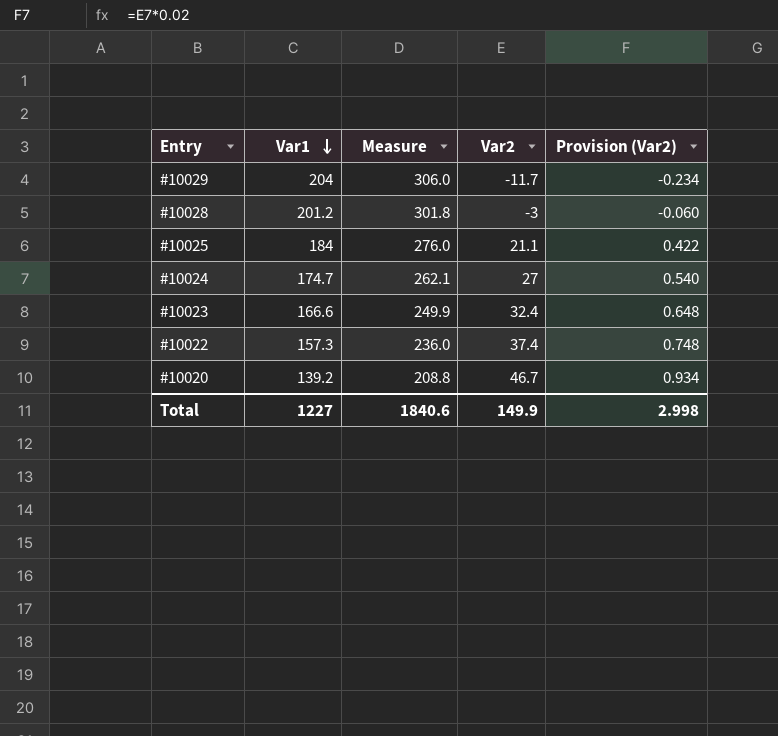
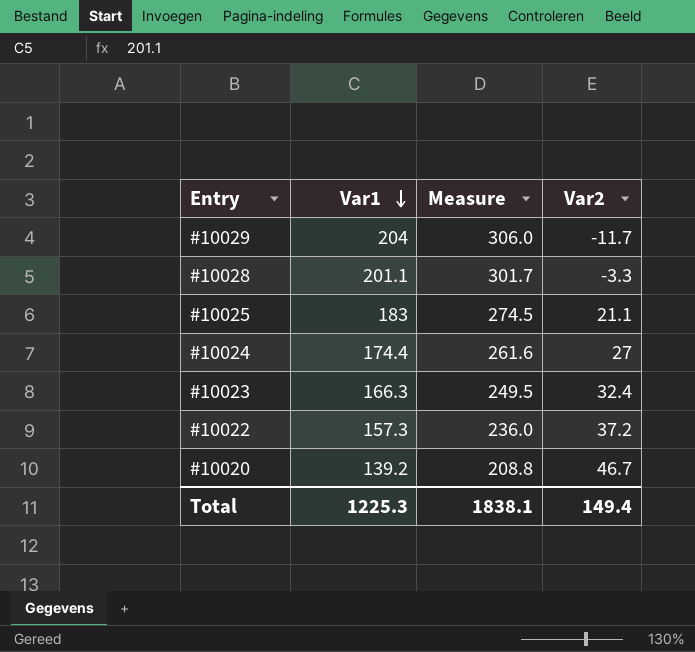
column Provision (Var2) | formula: [Var2] * 0.02 -> none
#10028 | Var1: 201.2 -> 201.1
#10028 | Measure: 301.8 -> 301.7
#10028 | Var2: -3 -> -3.3
#10025 | Var1: 184 -> 183
#10025 | Measure: 276.0 -> 274.5
#10024 | Var1: 174.7 -> 174.4
#10024 | Measure: 262.1 -> 261.6
#10023 | Var1: 166.6 -> 166.3
#10023 | Measure: 249.9 -> 249.5
#10022 | Var2: 37.4 -> 37.2
Total | Var1: 1227 -> 1225.3
Total | Measure: 1840.6 -> 1838.1
Total | Var2: 149.9 -> 149.4

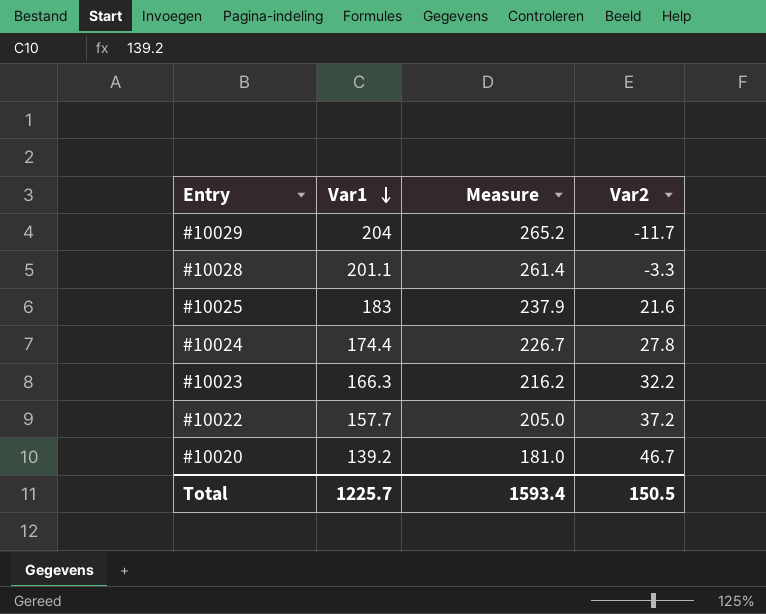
column Measure | formula: [Var1] * 1.5 -> [Var1] * 1.3
#10025 | Var2: 21.1 -> 21.6
#10024 | Var2: 27 -> 27.8
#10023 | Var2: 32.4 -> 32.2
#10022 | Var1: 157.3 -> 157.7
Total | Var1: 1225.3 -> 1225.7
Total | Measure: 1838.1 -> 1593.4
Total | Var2: 149.4 -> 150.5

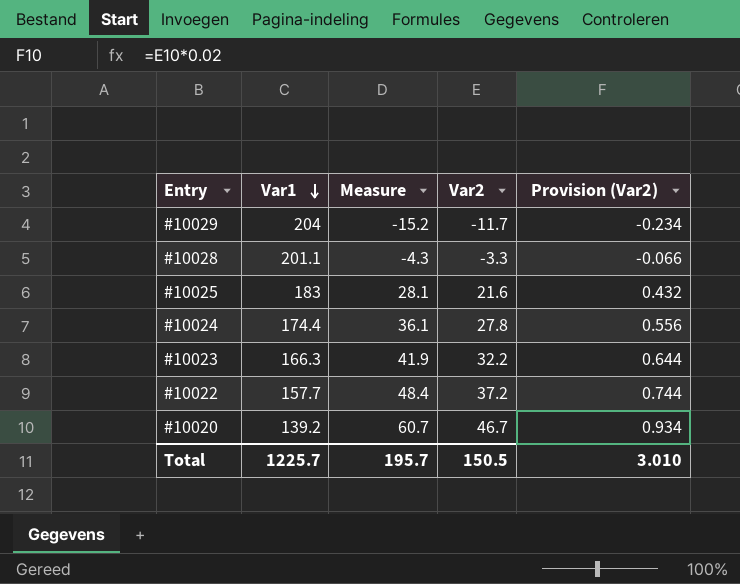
column Measure | formula: [Var1] * 1.3 -> [Var2] * 1.3
column Provision (Var2) | formula: none -> [Var2] * 0.02
Total | Measure: 1593.4 -> 195.7

